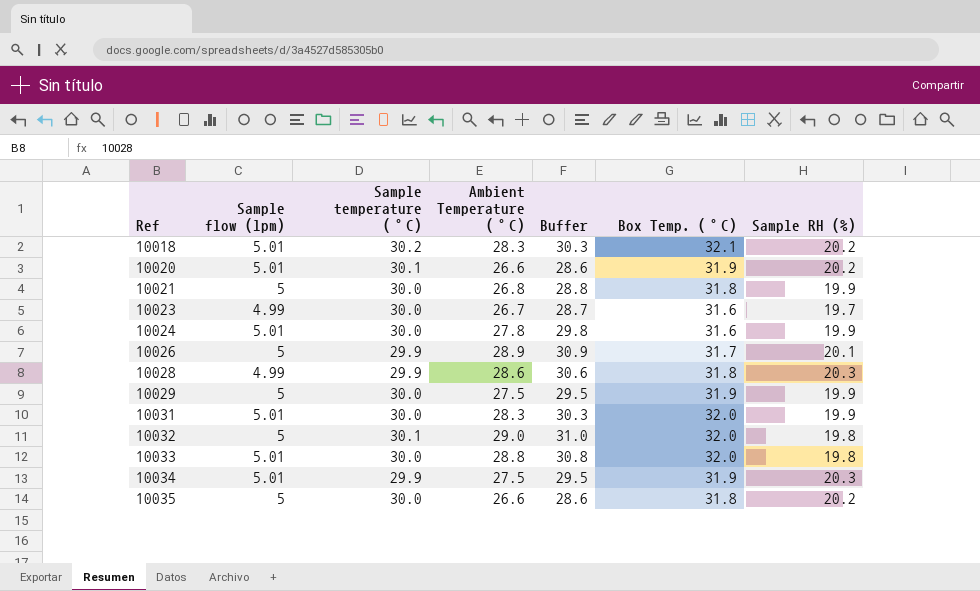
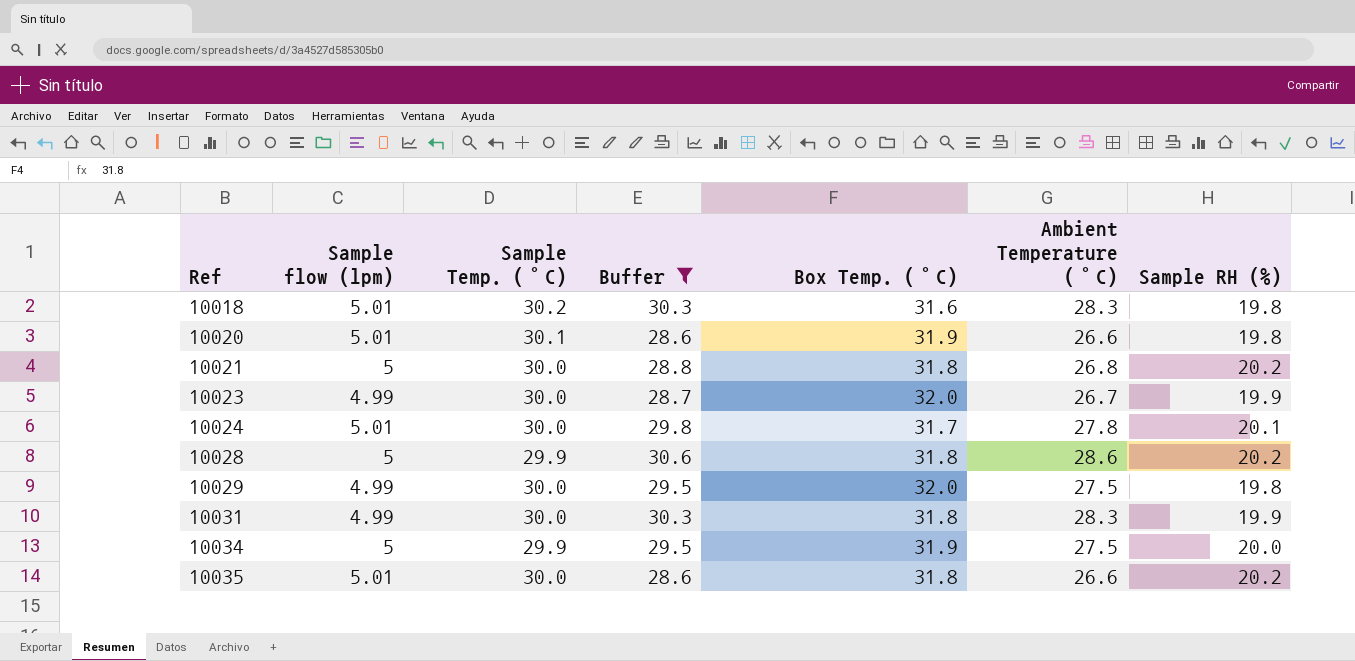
filter: none -> Buffer <= 30.6
column name: Sample temperature (°C) -> Sample Temp. (°C)
column Ambient Temperature (°C) | position: 4 -> 6
10018 | Box Temp. (°C): 32.1 -> 31.6
10018 | Sample RH (%): 20.2 -> 19.8
10020 | Sample RH (%): 20.2 -> 19.8
10021 | Sample RH (%): 19.9 -> 20.2
10023 | Box Temp. (°C): 31.6 -> 32.0
10023 | Sample RH (%): 19.7 -> 19.9
10024 | Box Temp. (°C): 31.6 -> 31.7
10024 | Sample RH (%): 19.9 -> 20.1
10028 | Sample flow (lpm): 4.99 -> 5
10028 | Sample RH (%): 20.3 -> 20.2
10029 | Sample flow (lpm): 5 -> 4.99
10029 | Box Temp. (°C): 31.9 -> 32.0
10029 | Sample RH (%): 19.9 -> 19.8
10031 | Sample flow (lpm): 5.01 -> 4.99
10031 | Box Temp. (°C): 32.0 -> 31.8
10034 | Sample flow (lpm): 5.01 -> 5
10034 | Sample RH (%): 20.3 -> 20.0
10035 | Sample flow (lpm): 5 -> 5.01

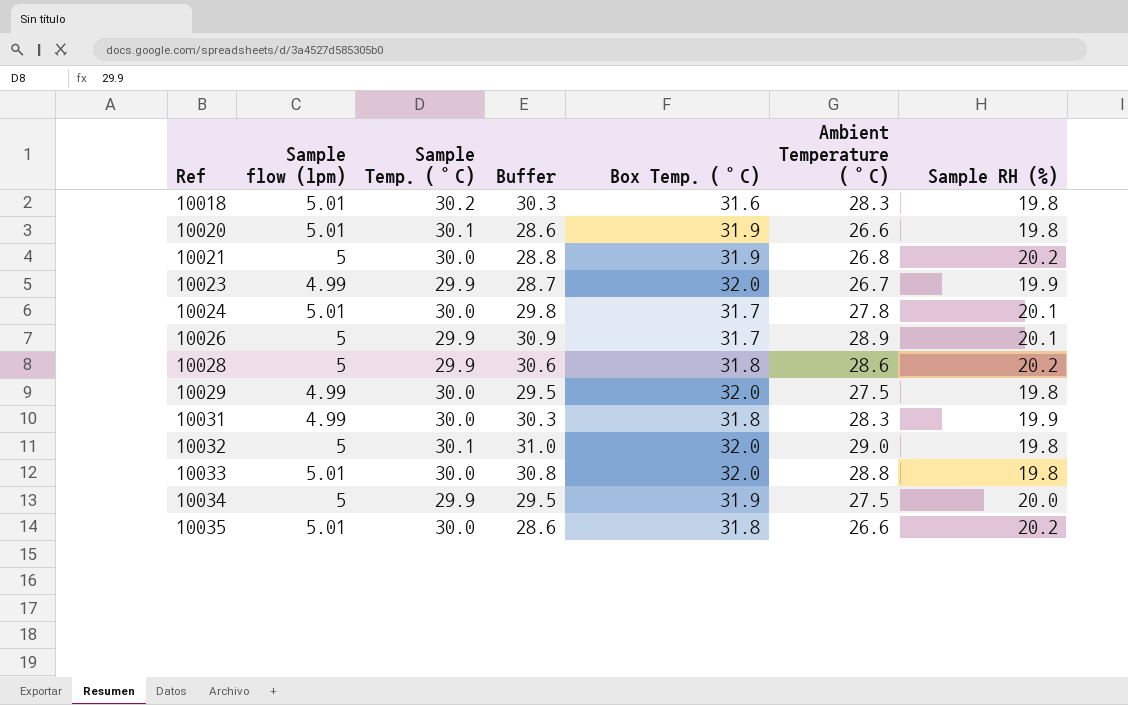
filter: Buffer <= 30.6 -> none
10021 | Box Temp. (°C): 31.8 -> 31.9
10023 | Sample Temp. (°C): 30.0 -> 29.9

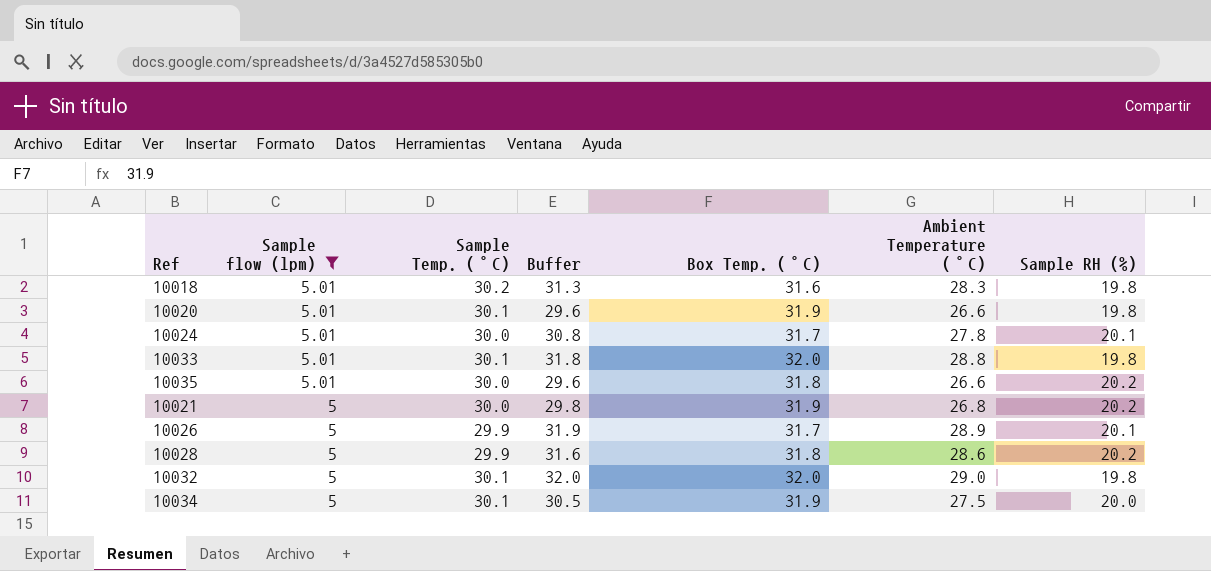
filter: none -> Sample flow (lpm) != 4.99
row order: Ref ascending -> Sample flow (lpm) descending
column Buffer | formula: [Ambient Temperature (°C)] + 2 -> [Ambient Temperature (°C)] + 3
10033 | Sample Temp. (°C): 30.0 -> 30.1
10034 | Sample Temp. (°C): 29.9 -> 30.1

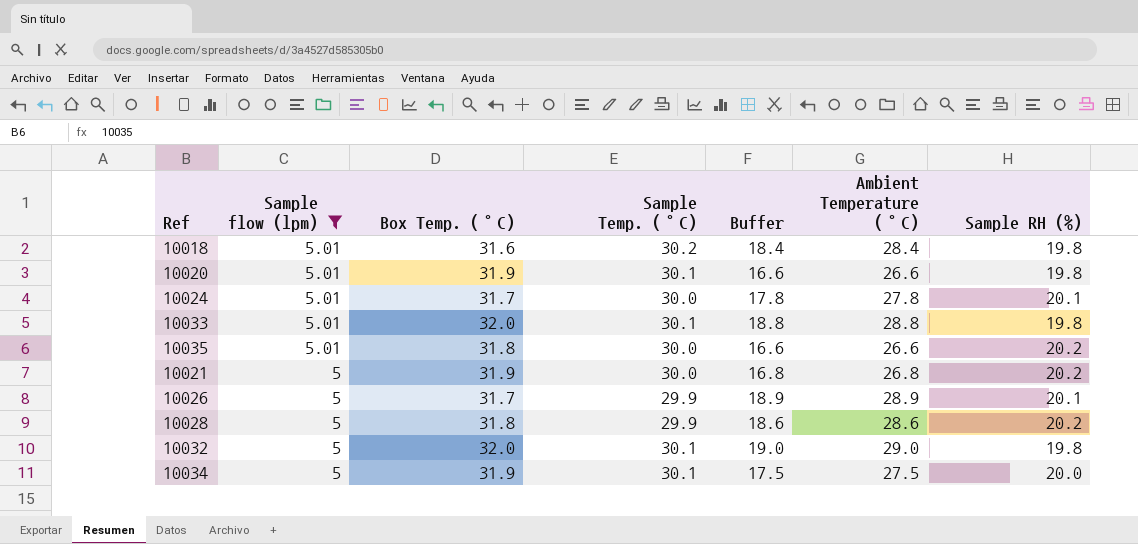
column Box Temp. (°C) | position: 5 -> 3
column Buffer | formula: [Ambient Temperature (°C)] + 3 -> [Ambient Temperature (°C)] - 10
10018 | Ambient Temperature (°C): 28.3 -> 28.4

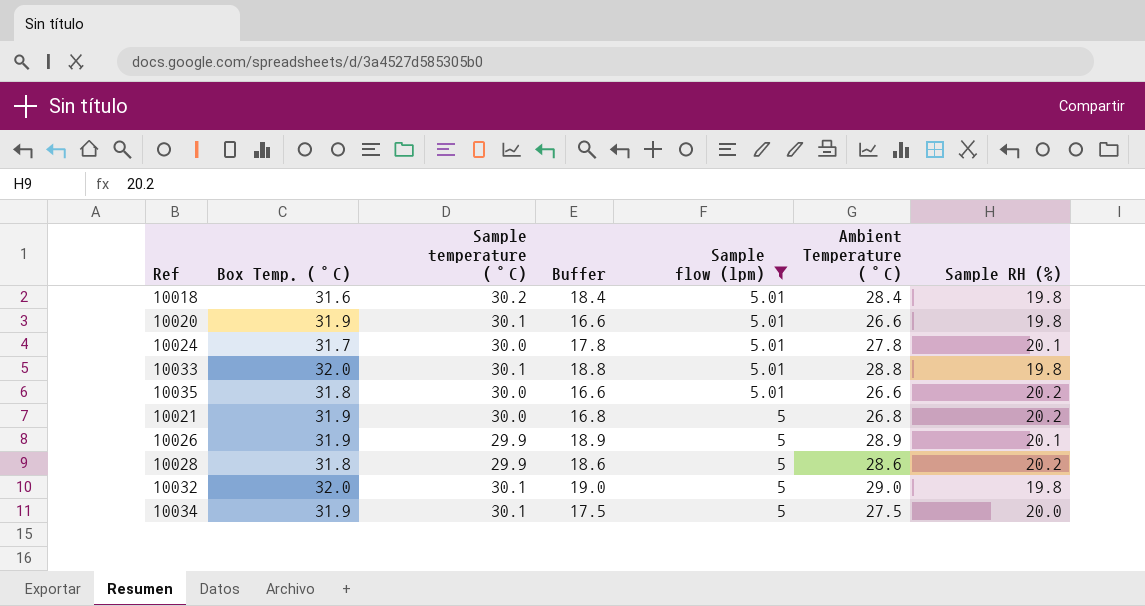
column name: Sample Temp. (°C) -> Sample temperature (°C)
column Sample flow (lpm) | position: 2 -> 5
10026 | Box Temp. (°C): 31.7 -> 31.9

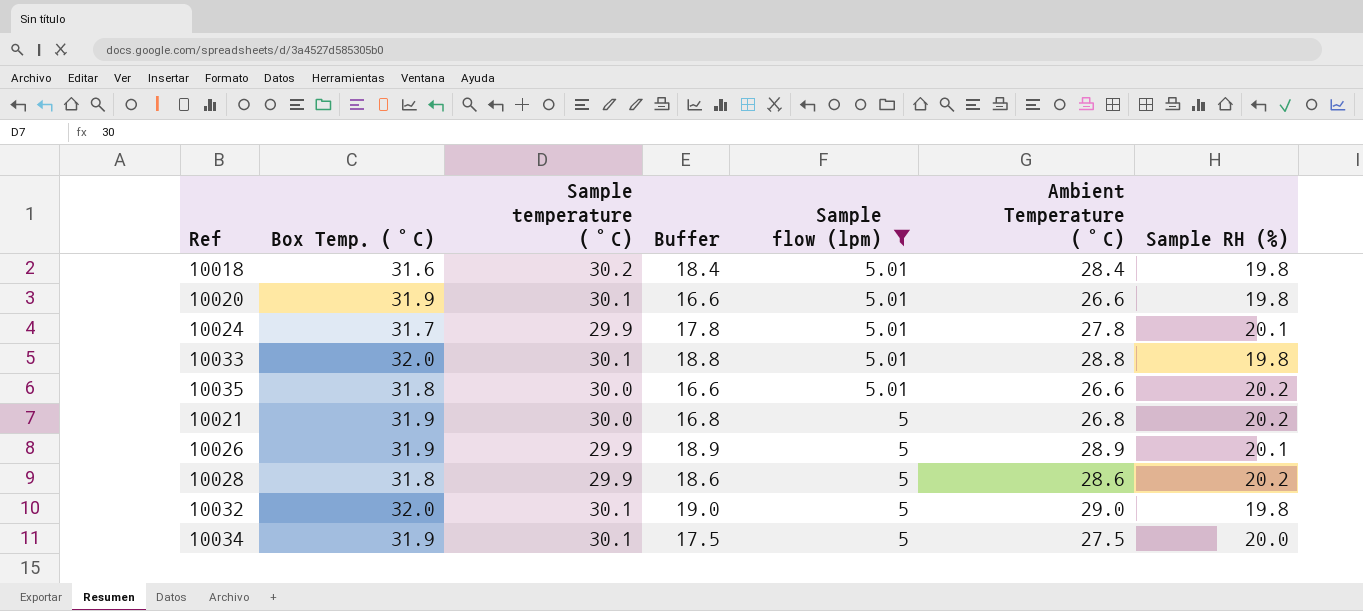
10024 | Sample temperature (°C): 30.0 -> 29.9

